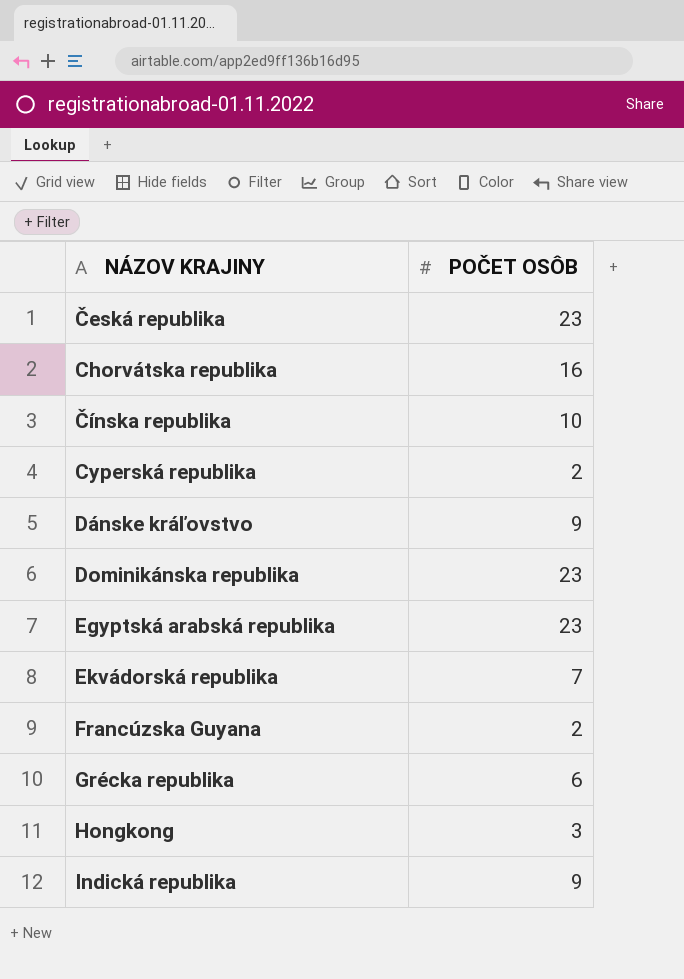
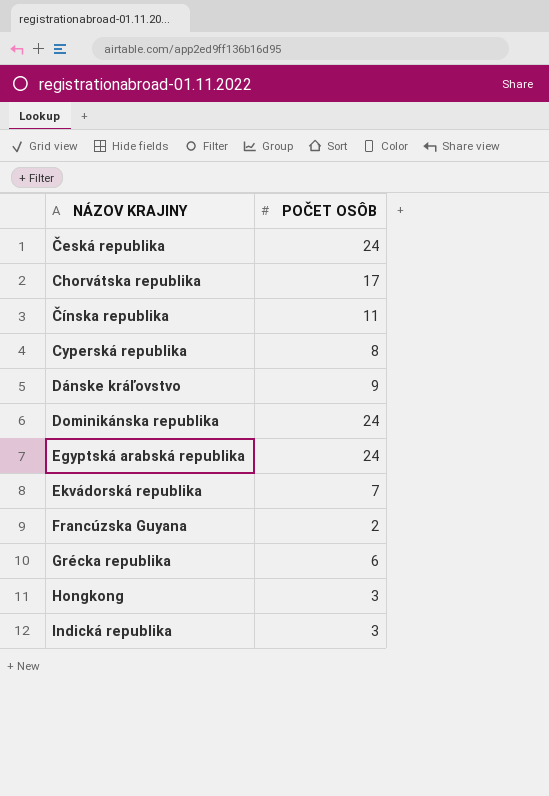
Česká republika | POČET OSÔB: 23 -> 24
Chorvátska republika | POČET OSÔB: 16 -> 17
Čínska republika | POČET OSÔB: 10 -> 11
Cyperská republika | POČET OSÔB: 2 -> 8
Dominikánska republika | POČET OSÔB: 23 -> 24
Egyptská arabská republika | POČET OSÔB: 23 -> 24
Indická republika | POČET OSÔB: 9 -> 3

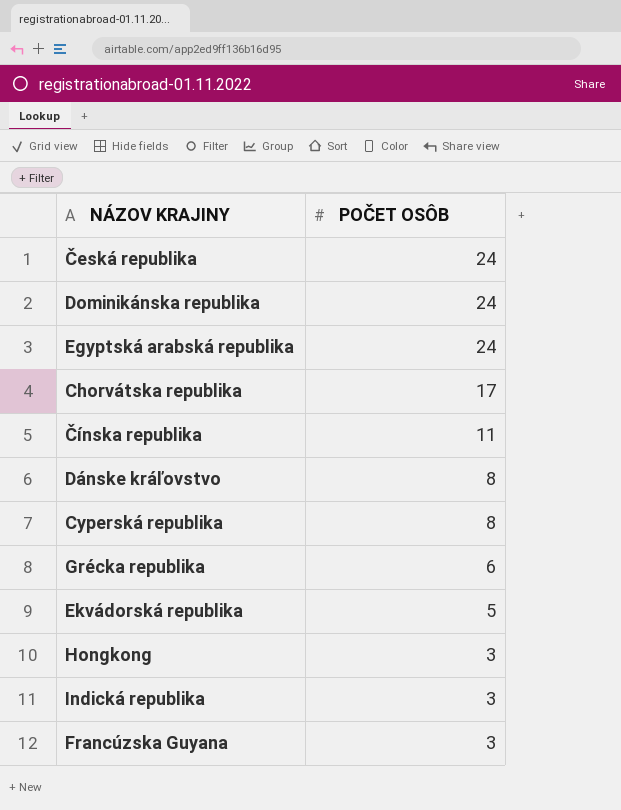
row order: NÁZOV KRAJINY ascending -> POČET OSÔB descending
Dánske kráľovstvo | POČET OSÔB: 9 -> 8
Ekvádorská republika | POČET OSÔB: 7 -> 5
Francúzska Guyana | POČET OSÔB: 2 -> 3

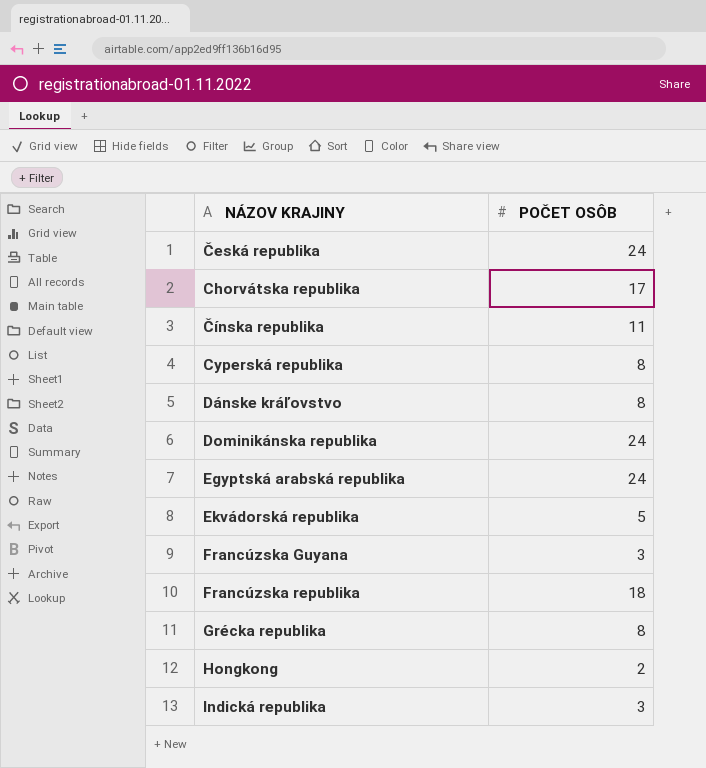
row order: POČET OSÔB descending -> NÁZOV KRAJINY ascending
row Francúzska republika: none -> 18
Grécka republika | POČET OSÔB: 6 -> 8
Hongkong | POČET OSÔB: 3 -> 2

